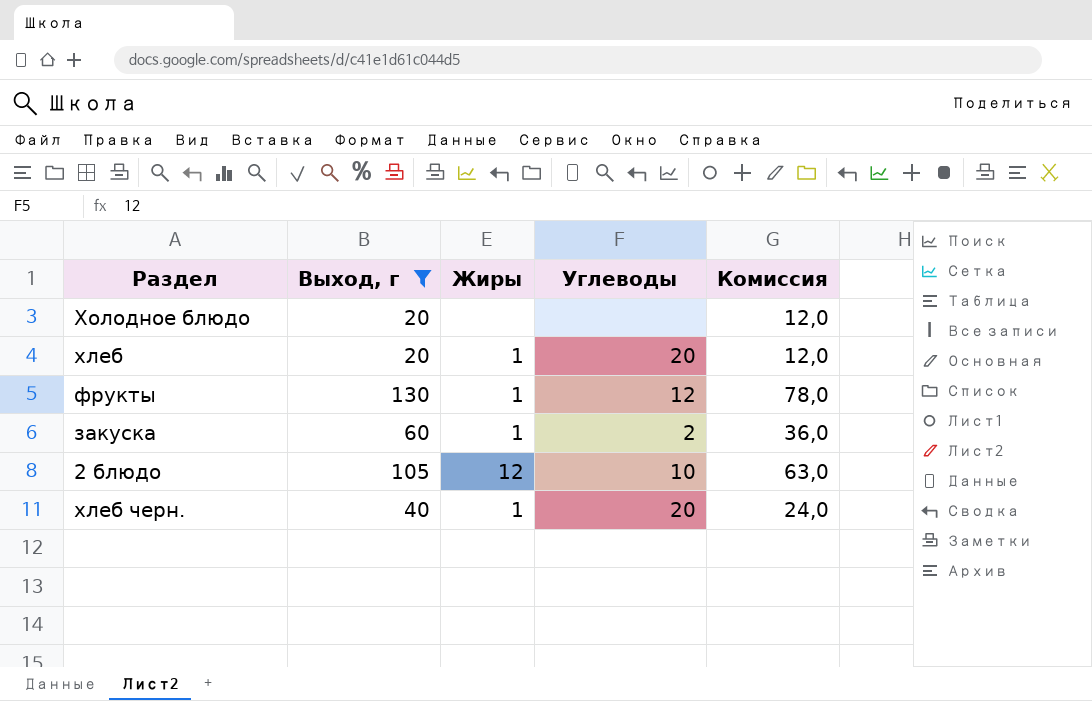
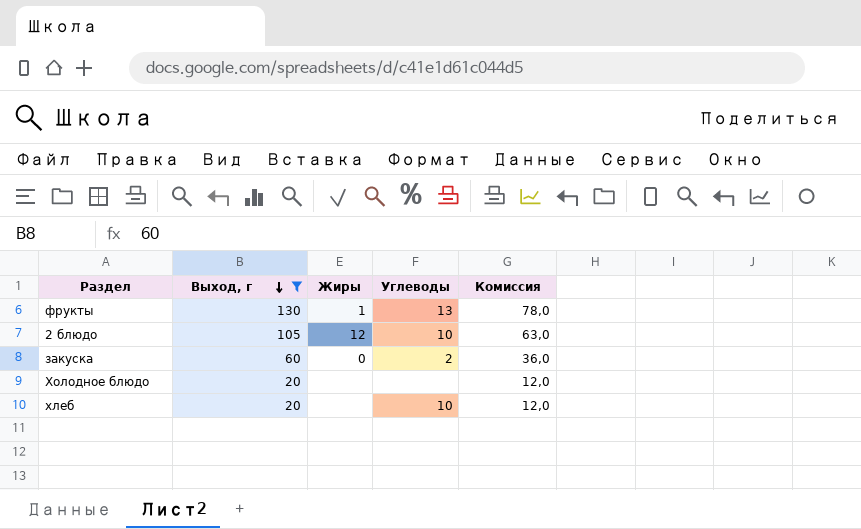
row order: none -> Выход, г descending
row хлеб черн.: 40 | 1 | 20 | 24,0 -> none
фрукты | Углеводы: 12 -> 13
закуска | Жиры: 1 -> 0
хлеб | Жиры: 1 -> none
хлеб | Углеводы: 20 -> 10

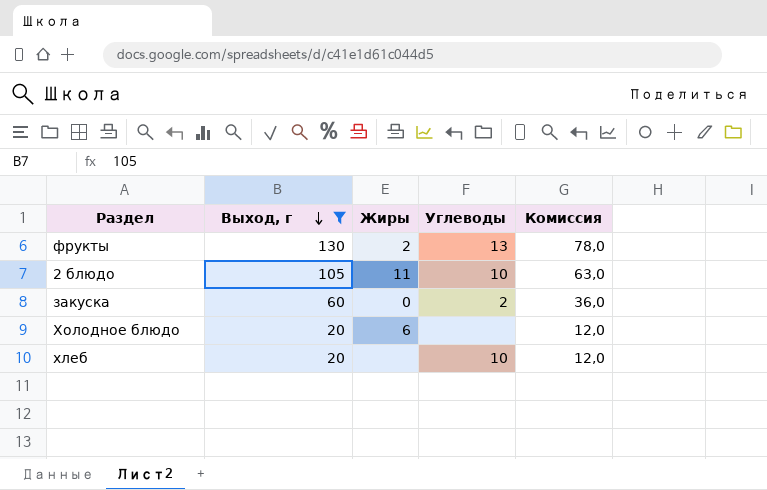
фрукты | Жиры: 1 -> 2
2 блюдо | Жиры: 12 -> 11
Холодное блюдо | Жиры: none -> 6

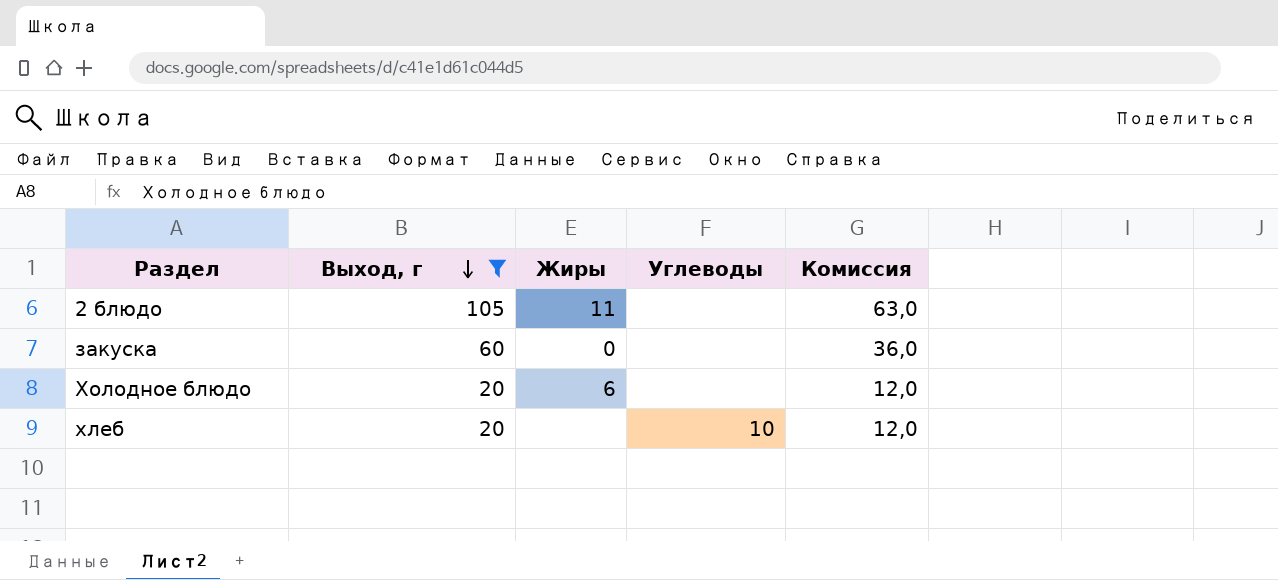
row фрукты: 130 | 2 | 13 | 78,0 -> none
2 блюдо | Углеводы: 10 -> none
закуска | Углеводы: 2 -> none

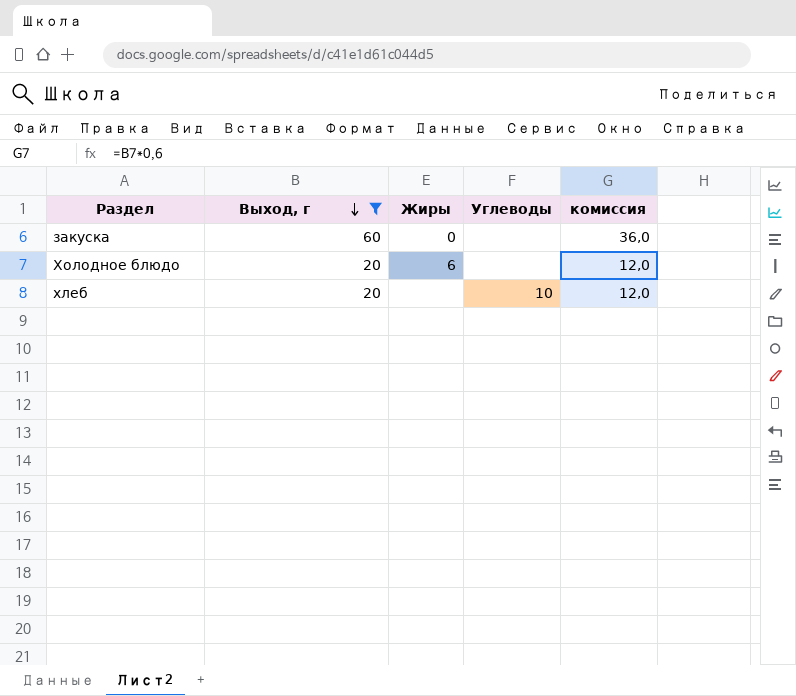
column name: Комиссия -> комиссия
row 2 блюдо: 105 | 11 | none | 63,0 -> none

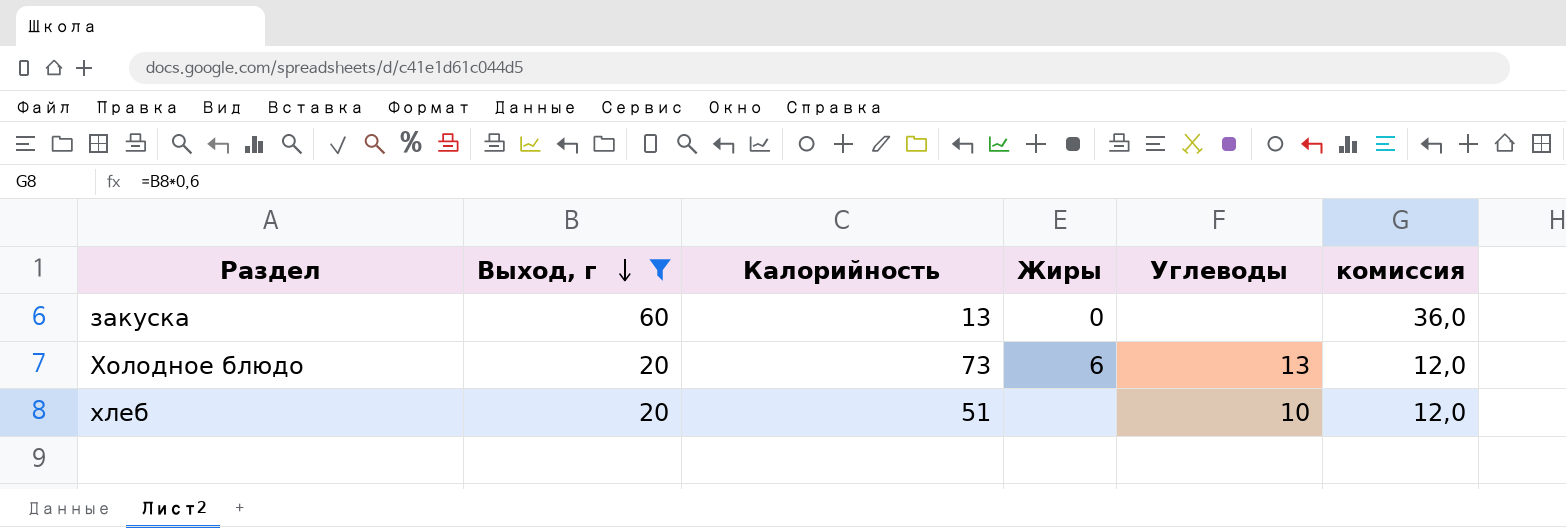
column Калорийность | position: none -> 3
Холодное блюдо | Углеводы: none -> 13

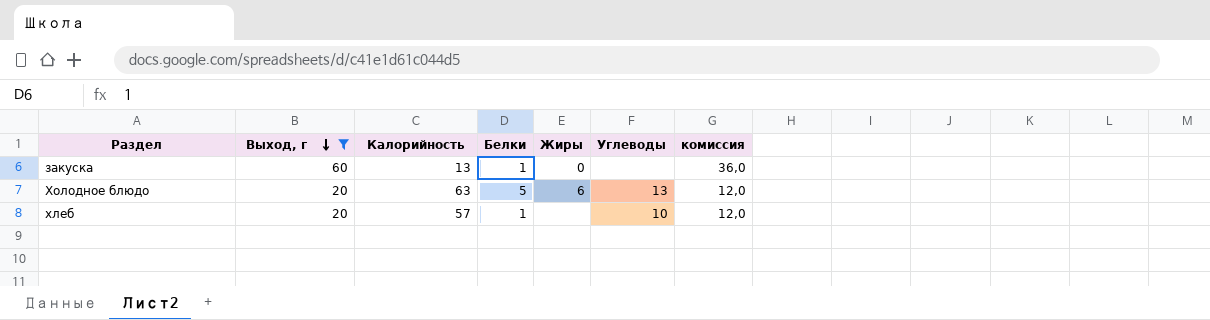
column Белки | position: none -> 4
Холодное блюдо | Калорийность: 73 -> 63
хлеб | Калорийность: 51 -> 57

